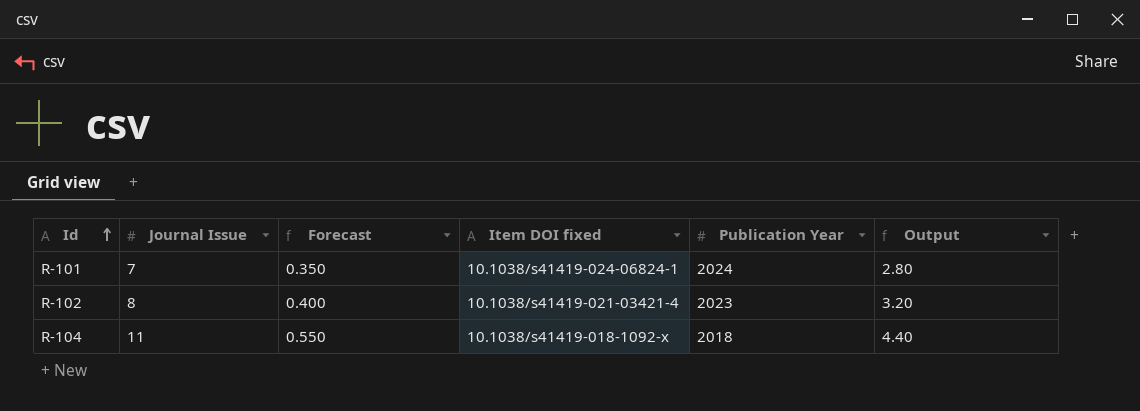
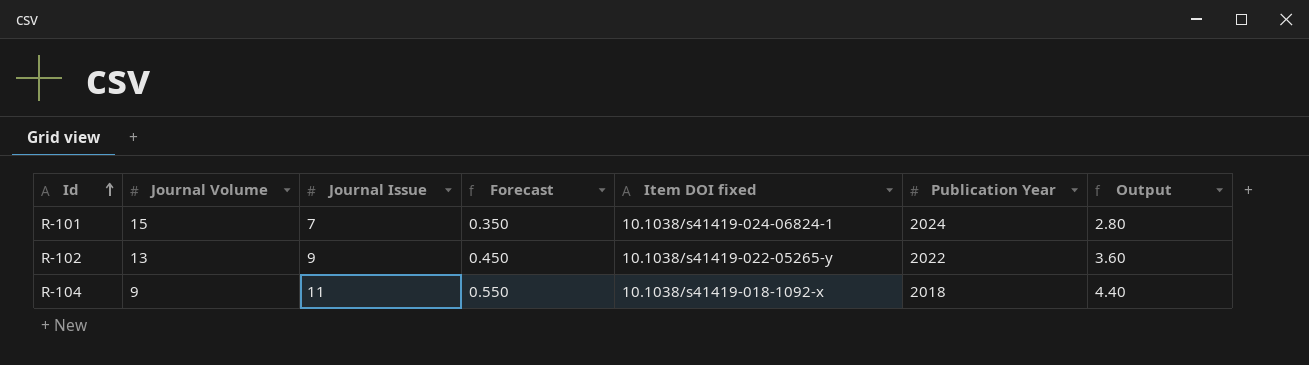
column Journal Volume | position: none -> 2
R-102 | Journal Issue: 8 -> 9
R-102 | Forecast: 0.400 -> 0.450
R-102 | Item DOI fixed: 10.1038/s41419-021-03421-4 -> 10.1038/s41419-022-05265-y
R-102 | Publication Year: 2023 -> 2022
R-102 | Output: 3.20 -> 3.60

